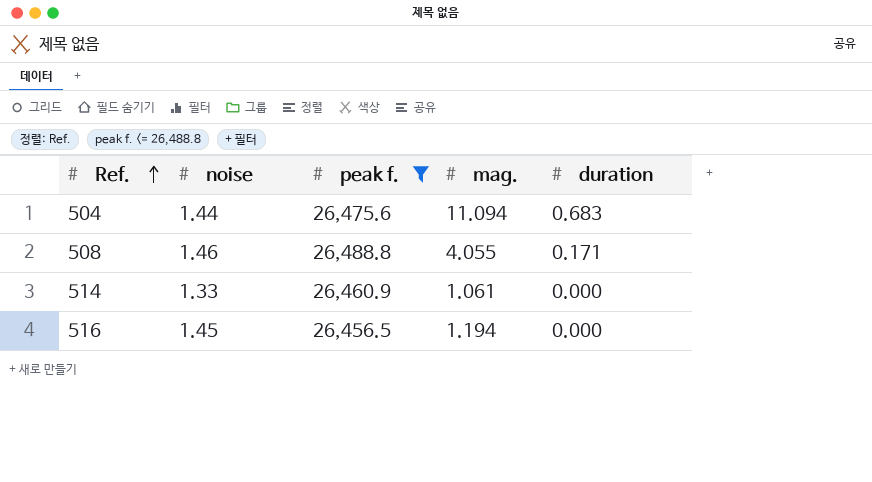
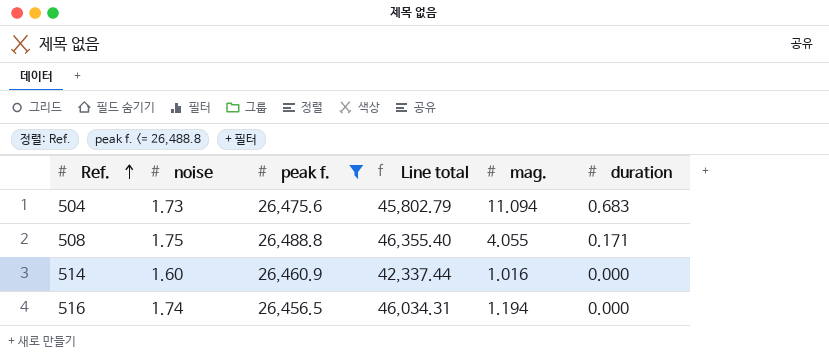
column Line total | formula: none -> [noise] * [peak f.]
504 | noise: 1.44 -> 1.73
508 | noise: 1.46 -> 1.75
514 | noise: 1.33 -> 1.60
514 | mag.: 1.061 -> 1.016
516 | noise: 1.45 -> 1.74

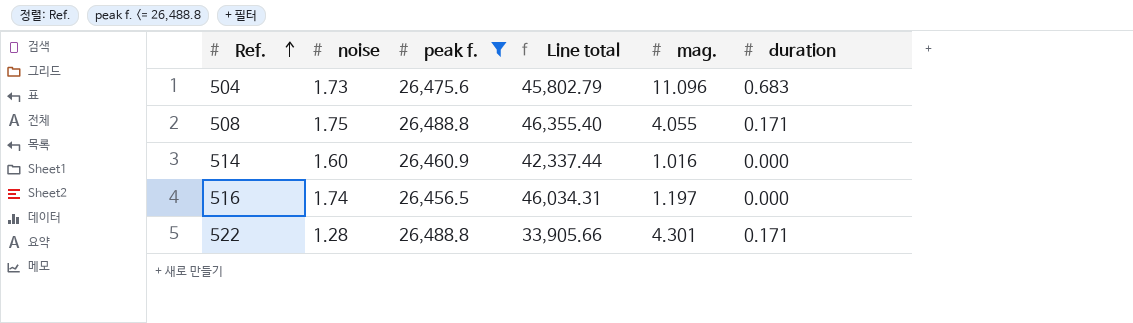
504 | mag.: 11.094 -> 11.096
516 | mag.: 1.194 -> 1.197
row 522: none -> 1.28 | 26,488.8 | 33,905.66 | 4.301 | 0.171

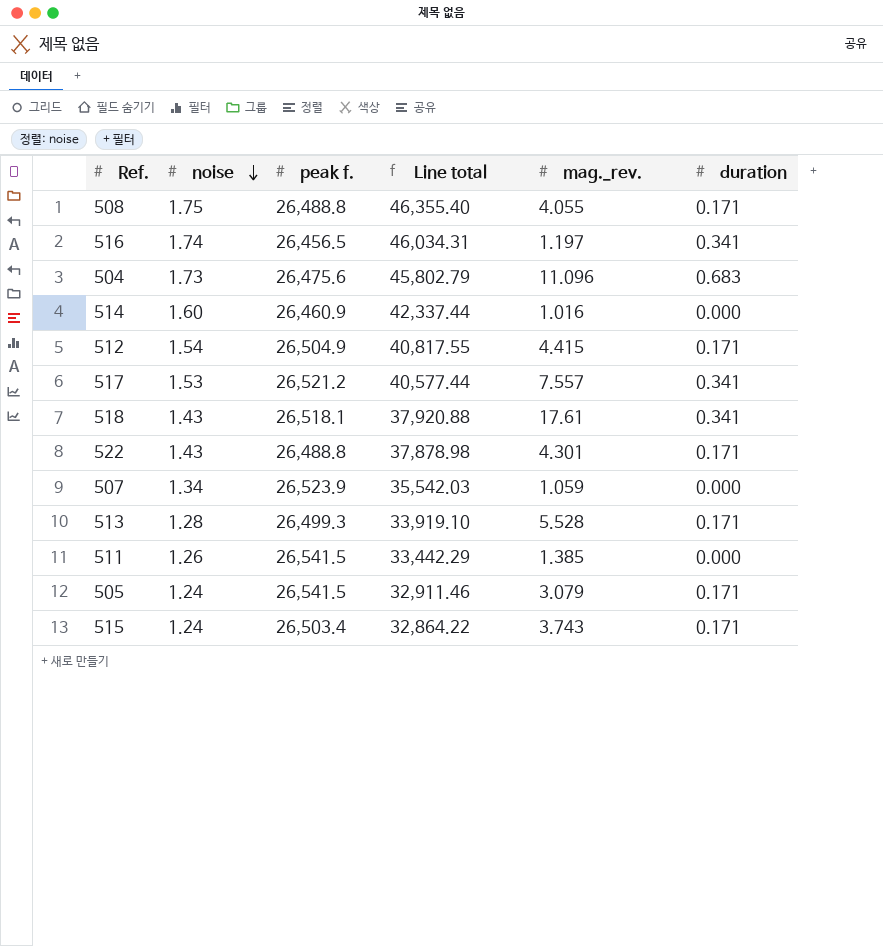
filter: peak f. <= 26,488.8 -> none
row order: Ref. ascending -> noise descending
column name: mag. -> mag._rev.
516 | duration: 0.000 -> 0.341
522 | noise: 1.28 -> 1.43
522 | Line total: 33,905.66 -> 37,878.98

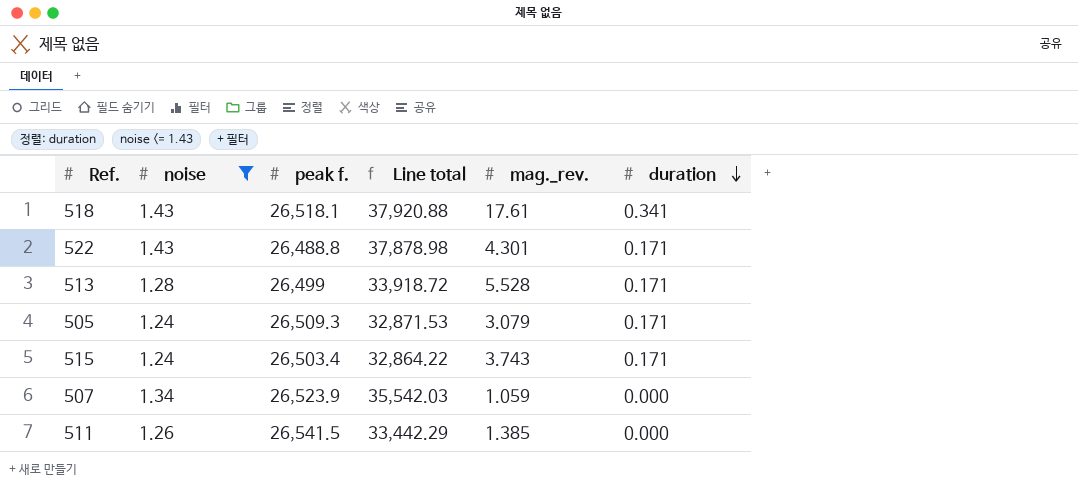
filter: none -> noise <= 1.43
row order: noise descending -> duration descending
513 | peak f.: 26,499.3 -> 26,499
513 | Line total: 33,919.10 -> 33,918.72
505 | peak f.: 26,541.5 -> 26,509.3
505 | Line total: 32,911.46 -> 32,871.53

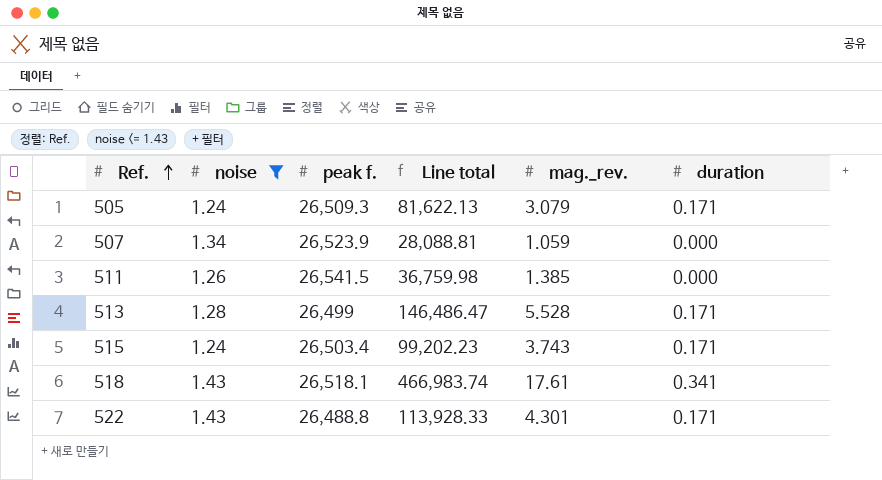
row order: duration descending -> Ref. ascending
column Line total | formula: [noise] * [peak f.] -> [peak f.] * [mag._rev.]

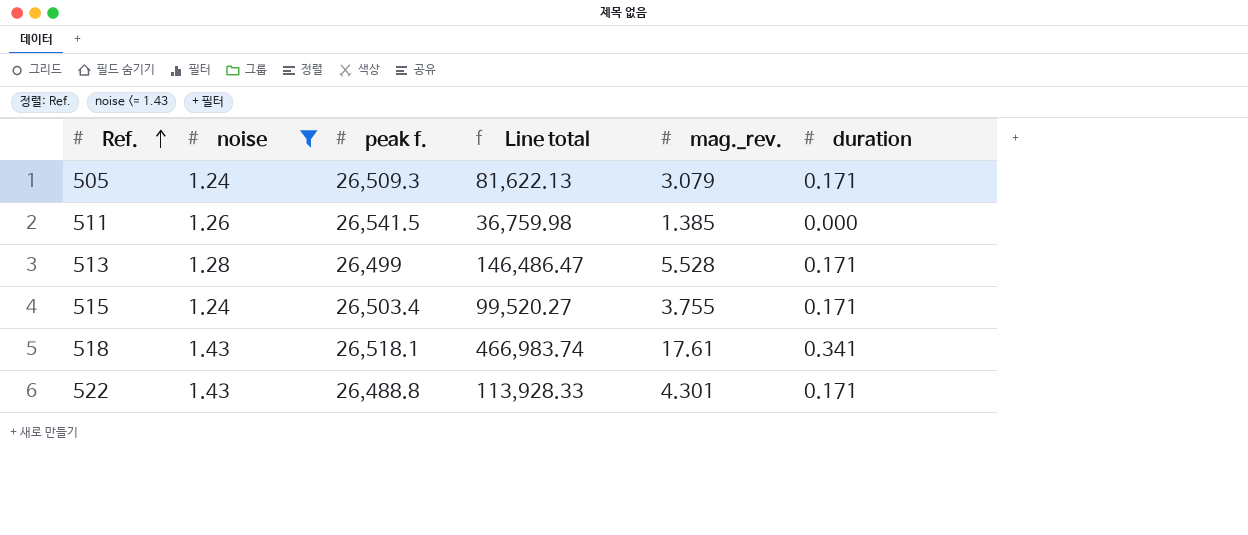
row 507: 1.34 | 26,523.9 | 28,088.81 | 1.059 | 0.000 -> none
515 | Line total: 99,202.23 -> 99,520.27
515 | mag._rev.: 3.743 -> 3.755

